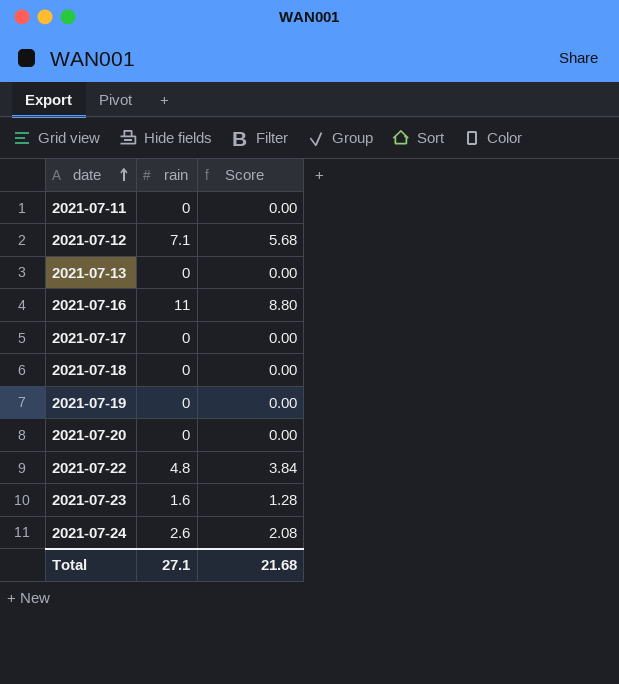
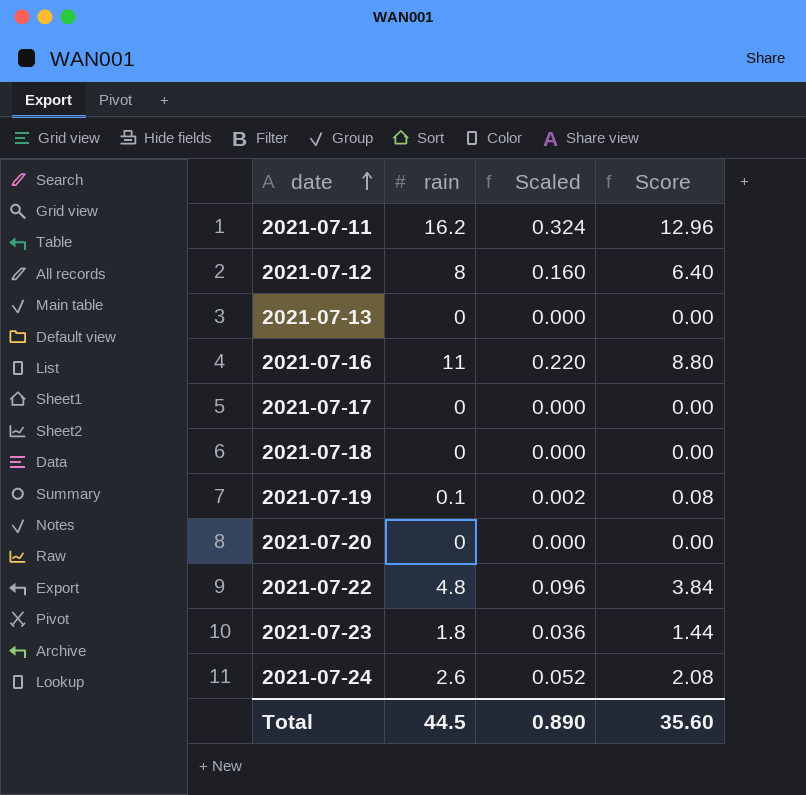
column Scaled | formula: none -> [rain] * 0.02
2021-07-11 | rain: 0 -> 16.2
2021-07-11 | Score: 0.00 -> 12.96
2021-07-12 | rain: 7.1 -> 8
2021-07-12 | Score: 5.68 -> 6.40
2021-07-19 | rain: 0 -> 0.1
2021-07-19 | Score: 0.00 -> 0.08
2021-07-23 | rain: 1.6 -> 1.8
2021-07-23 | Score: 1.28 -> 1.44
Total | rain: 27.1 -> 44.5
Total | Score: 21.68 -> 35.60

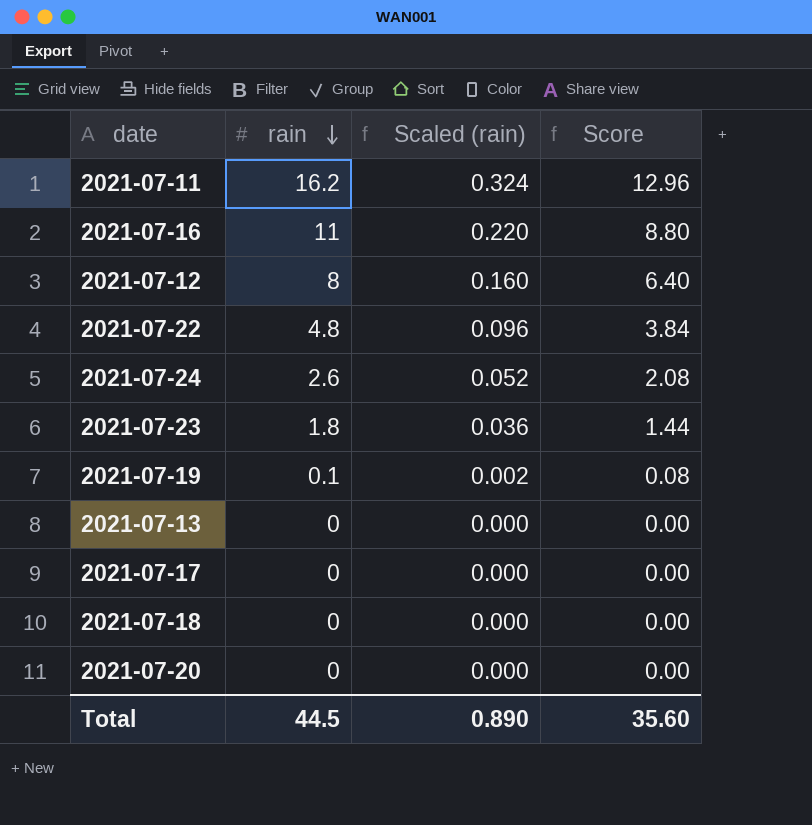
row order: date ascending -> rain descending
column name: Scaled -> Scaled (rain)

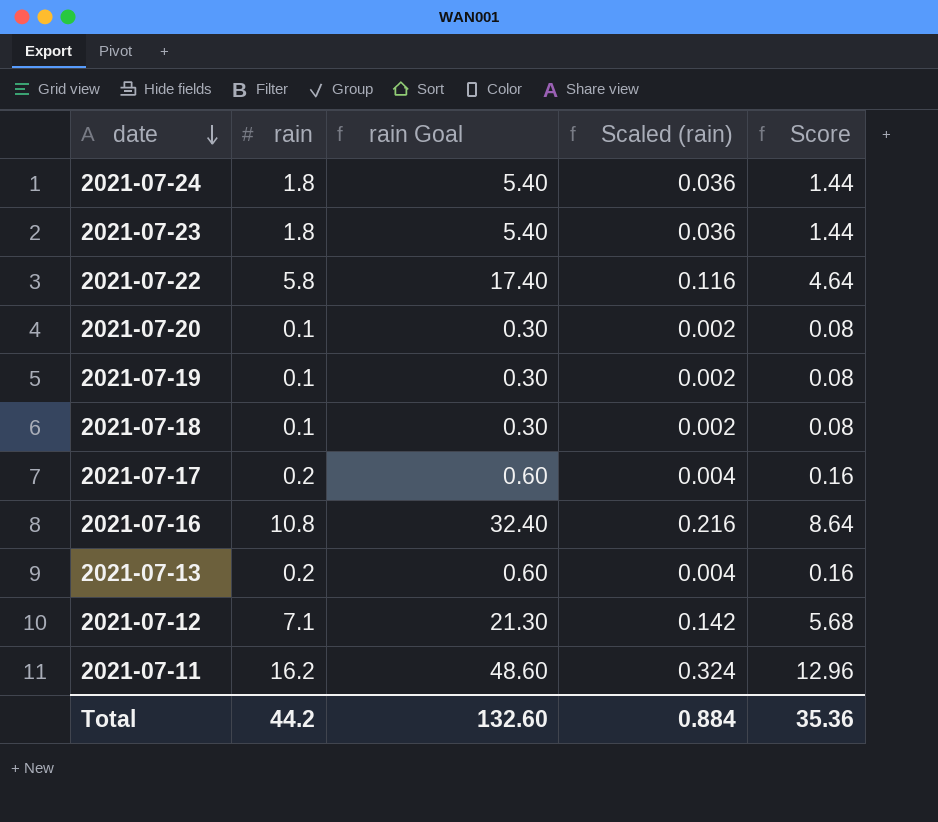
row order: rain descending -> date descending
column rain Goal | formula: none -> [rain] * 3
2021-07-24 | rain: 2.6 -> 1.8
2021-07-24 | Scaled (rain): 0.052 -> 0.036
2021-07-24 | Score: 2.08 -> 1.44
2021-07-22 | rain: 4.8 -> 5.8
2021-07-22 | Scaled (rain): 0.096 -> 0.116
2021-07-22 | Score: 3.84 -> 4.64
2021-07-20 | rain: 0 -> 0.1
2021-07-20 | Scaled (rain): 0.000 -> 0.002
2021-07-20 | Score: 0.00 -> 0.08
2021-07-18 | rain: 0 -> 0.1
2021-07-18 | Scaled (rain): 0.000 -> 0.002
2021-07-18 | Score: 0.00 -> 0.08
2021-07-17 | rain: 0 -> 0.2
2021-07-17 | Scaled (rain): 0.000 -> 0.004
2021-07-17 | Score: 0.00 -> 0.16
2021-07-16 | rain: 11 -> 10.8
2021-07-16 | Scaled (rain): 0.220 -> 0.216
2021-07-16 | Score: 8.80 -> 8.64
2021-07-13 | rain: 0 -> 0.2
2021-07-13 | Scaled (rain): 0.000 -> 0.004
2021-07-13 | Score: 0.00 -> 0.16
2021-07-12 | rain: 8 -> 7.1
2021-07-12 | Scaled (rain): 0.160 -> 0.142
2021-07-12 | Score: 6.40 -> 5.68
Total | rain: 44.5 -> 44.2
Total | Scaled (rain): 0.890 -> 0.884
Total | Score: 35.60 -> 35.36

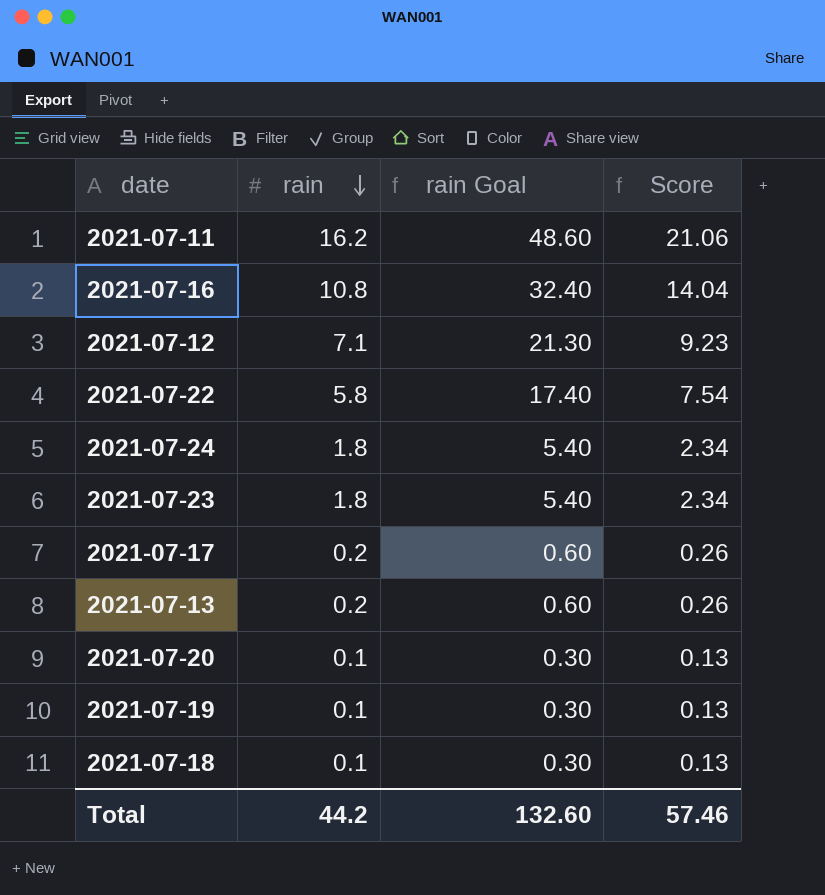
row order: date descending -> rain descending
column Scaled (rain) | formula: [rain] * 0.02 -> none
column Score | formula: [rain] * 0.8 -> [rain] * 1.3
Total | Score: 35.36 -> 57.46

